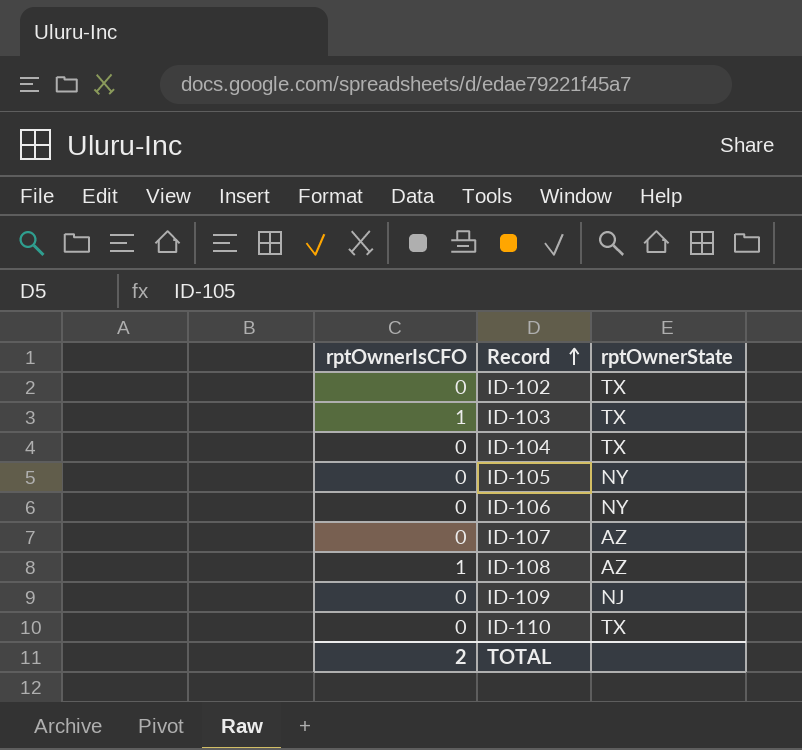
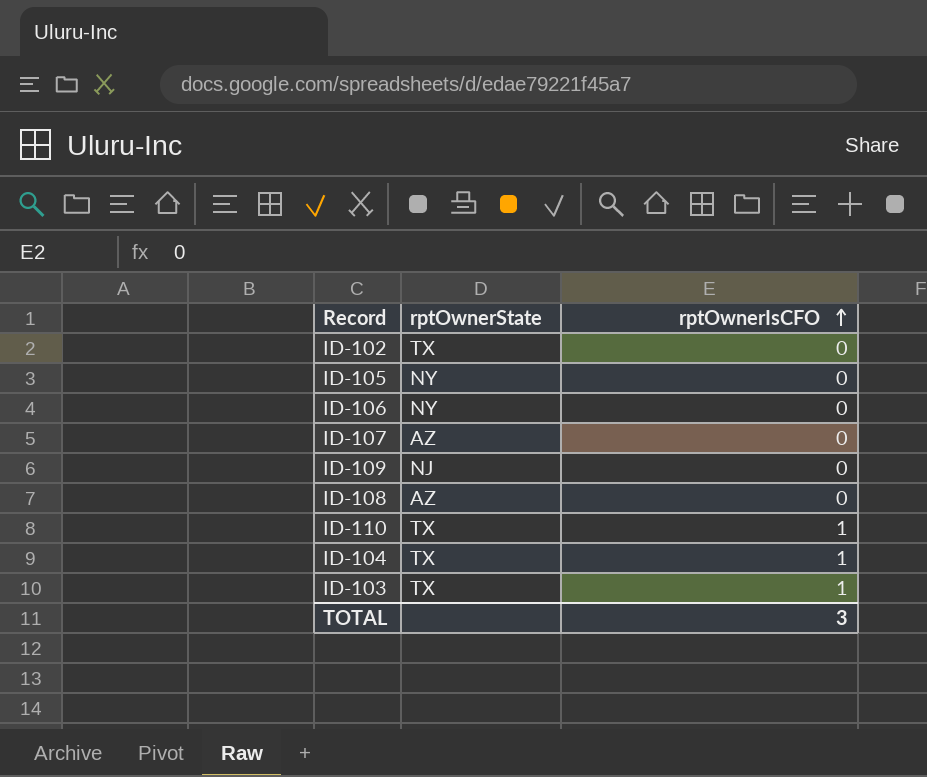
row order: Record ascending -> rptOwnerIsCFO ascending
column rptOwnerIsCFO | position: 1 -> 3
ID-108 | rptOwnerIsCFO: 1 -> 0
ID-110 | rptOwnerIsCFO: 0 -> 1
ID-104 | rptOwnerIsCFO: 0 -> 1
TOTAL | rptOwnerIsCFO: 2 -> 3

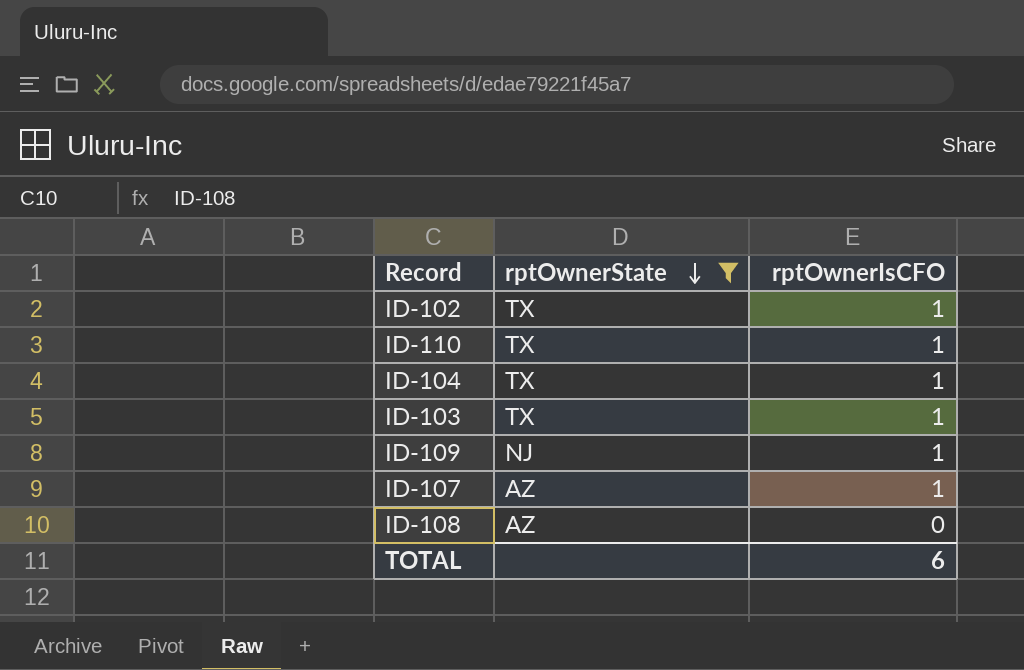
filter: none -> rptOwnerState != NY
row order: rptOwnerIsCFO ascending -> rptOwnerState descending
ID-102 | rptOwnerIsCFO: 0 -> 1
ID-109 | rptOwnerIsCFO: 0 -> 1
ID-107 | rptOwnerIsCFO: 0 -> 1
TOTAL | rptOwnerIsCFO: 3 -> 6

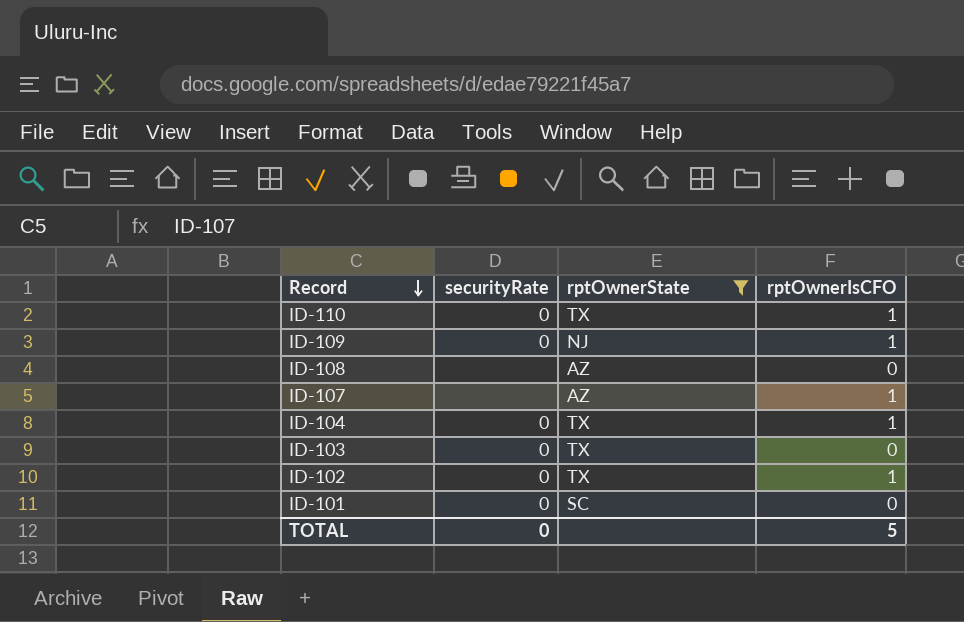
row order: rptOwnerState descending -> Record descending
column securityRate | position: none -> 2
ID-103 | rptOwnerIsCFO: 1 -> 0
row ID-101: none -> 0 | SC | 0
TOTAL | rptOwnerIsCFO: 6 -> 5

